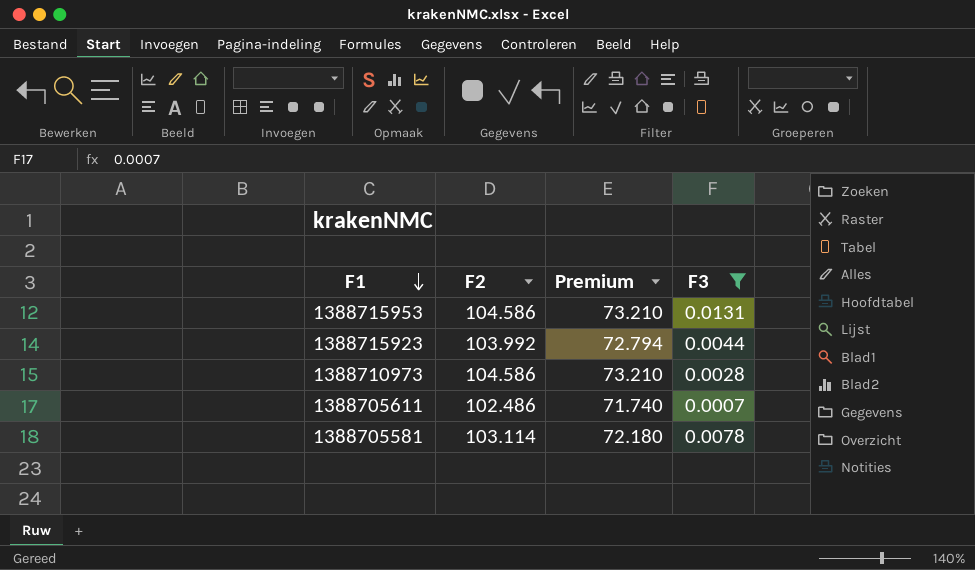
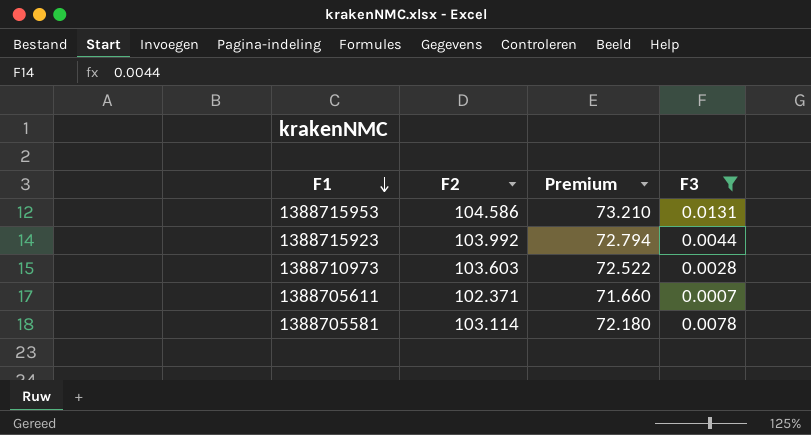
1388710973 | F2: 104.586 -> 103.603
1388710973 | Premium: 73.210 -> 72.522
1388705611 | F2: 102.486 -> 102.371
1388705611 | Premium: 71.740 -> 71.660

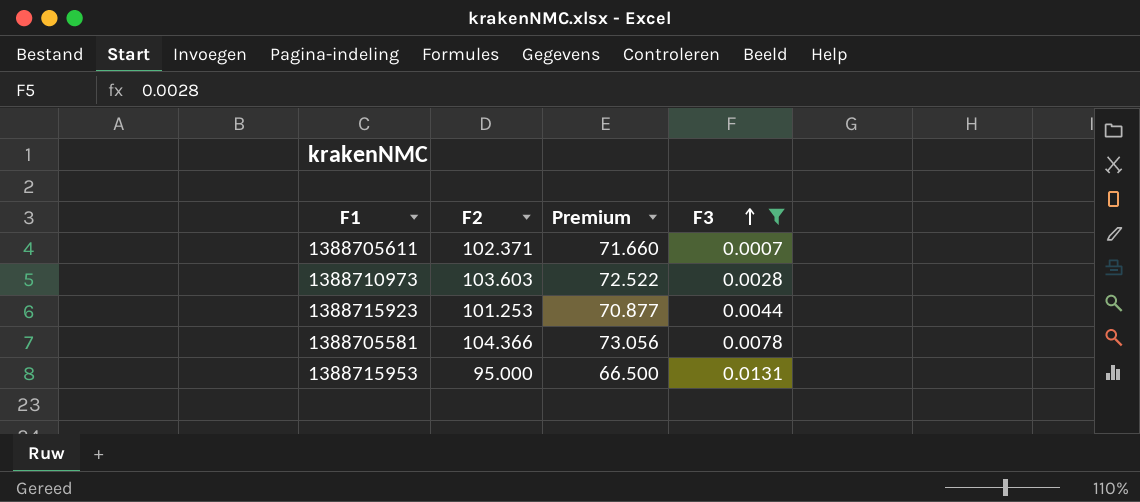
row order: F1 descending -> F3 ascending
1388715923 | F2: 103.992 -> 101.253
1388715923 | Premium: 72.794 -> 70.877
1388705581 | F2: 103.114 -> 104.366
1388705581 | Premium: 72.180 -> 73.056
1388715953 | F2: 104.586 -> 95.000
1388715953 | Premium: 73.210 -> 66.500

